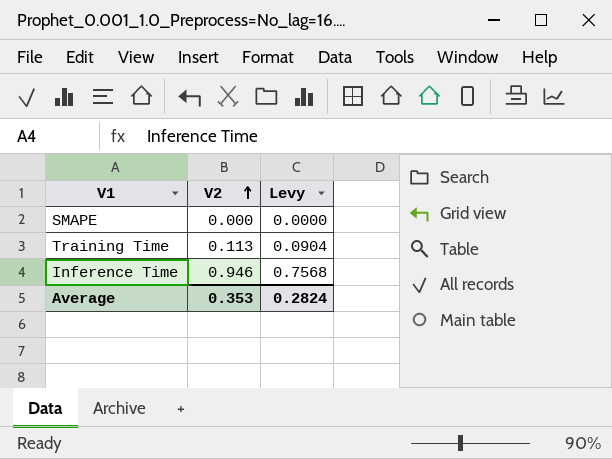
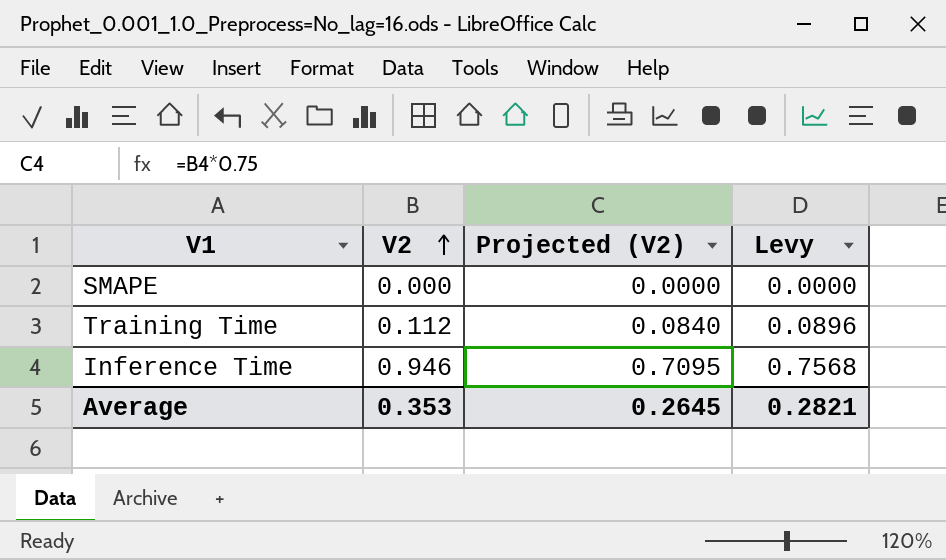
column Projected (V2) | formula: none -> [V2] * 0.75
Training Time | V2: 0.113 -> 0.112
Training Time | Levy: 0.0904 -> 0.0896
Average | Levy: 0.2824 -> 0.2821

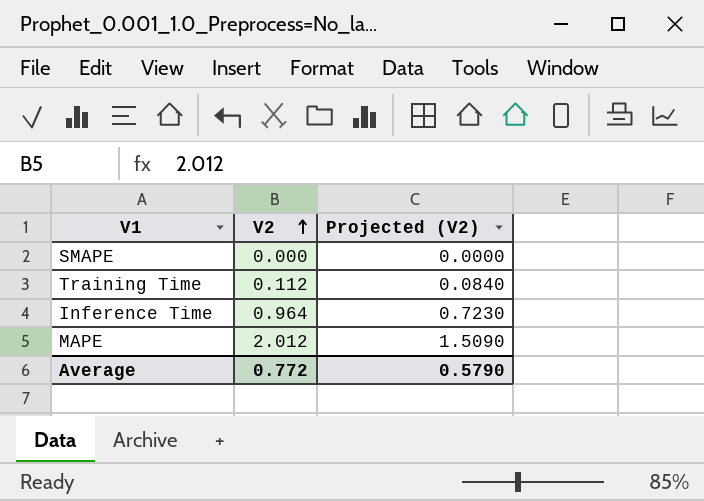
column Levy | formula: [V2] * 0.8 -> none
Inference Time | V2: 0.946 -> 0.964
Inference Time | Projected (V2): 0.7095 -> 0.7230
row MAPE: none -> 2.012 | 1.5090
Average | V2: 0.353 -> 0.772
Average | Projected (V2): 0.2645 -> 0.5790

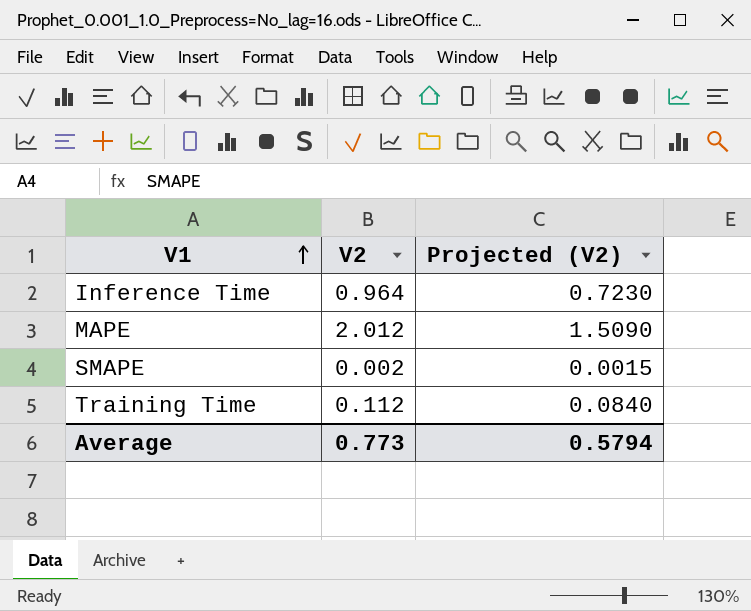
row order: V2 ascending -> V1 ascending
SMAPE | V2: 0.000 -> 0.002
SMAPE | Projected (V2): 0.0000 -> 0.0015
Average | V2: 0.772 -> 0.773
Average | Projected (V2): 0.5790 -> 0.5794

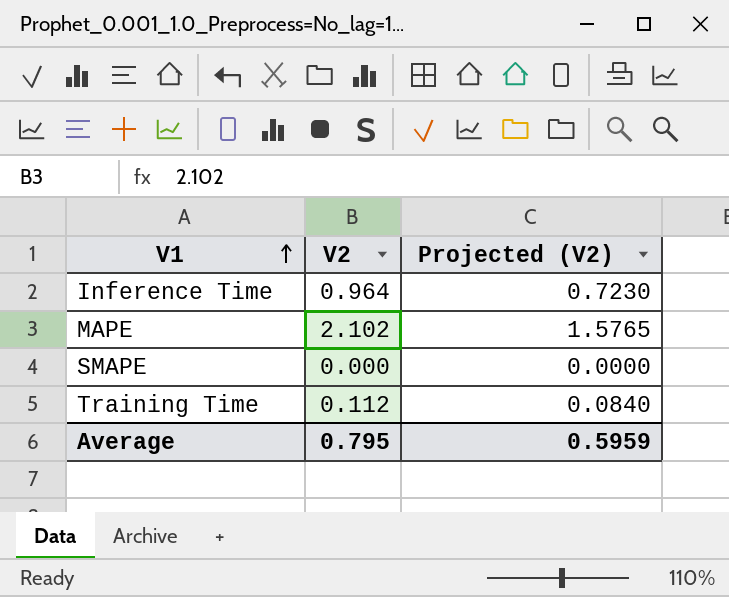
MAPE | V2: 2.012 -> 2.102
MAPE | Projected (V2): 1.5090 -> 1.5765
SMAPE | V2: 0.002 -> 0.000
SMAPE | Projected (V2): 0.0015 -> 0.0000
Average | V2: 0.773 -> 0.795
Average | Projected (V2): 0.5794 -> 0.5959

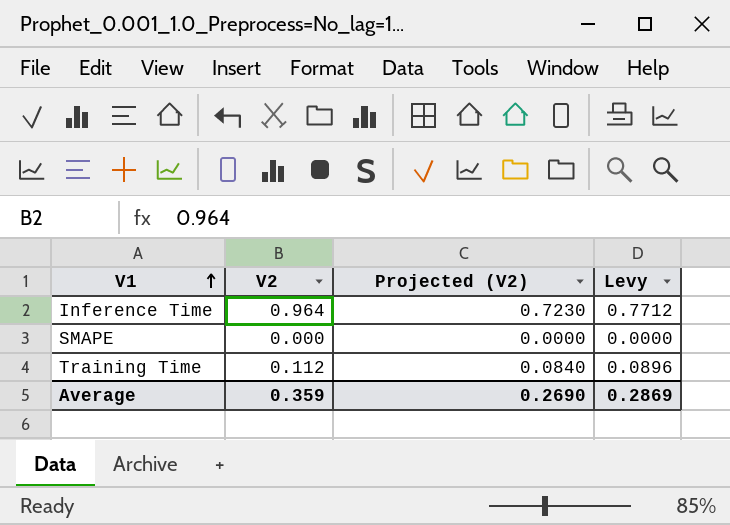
column Levy | formula: none -> [V2] * 0.8
row MAPE: 2.102 | 1.5765 -> none
Average | V2: 0.795 -> 0.359
Average | Projected (V2): 0.5959 -> 0.2690

